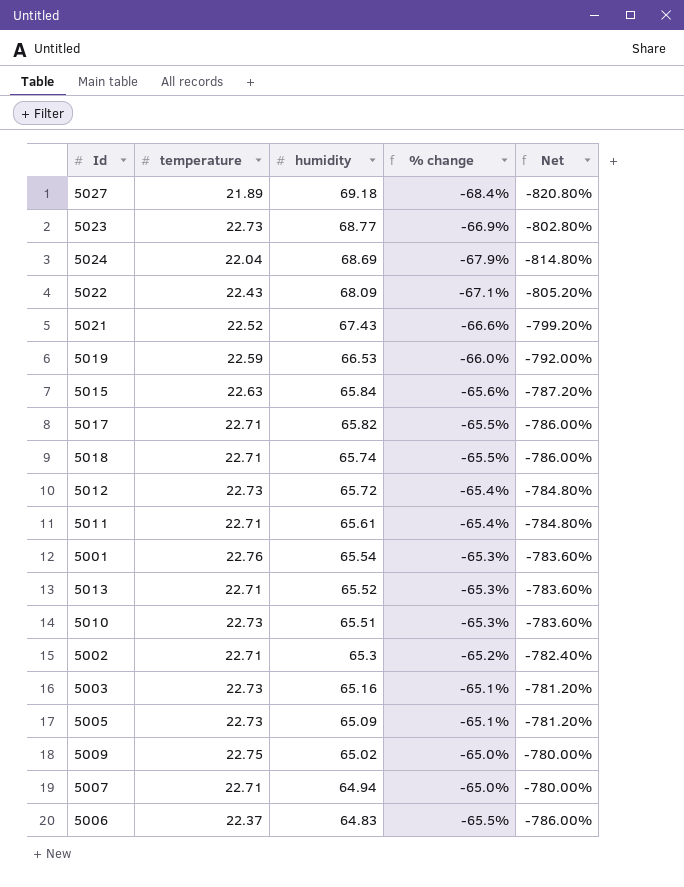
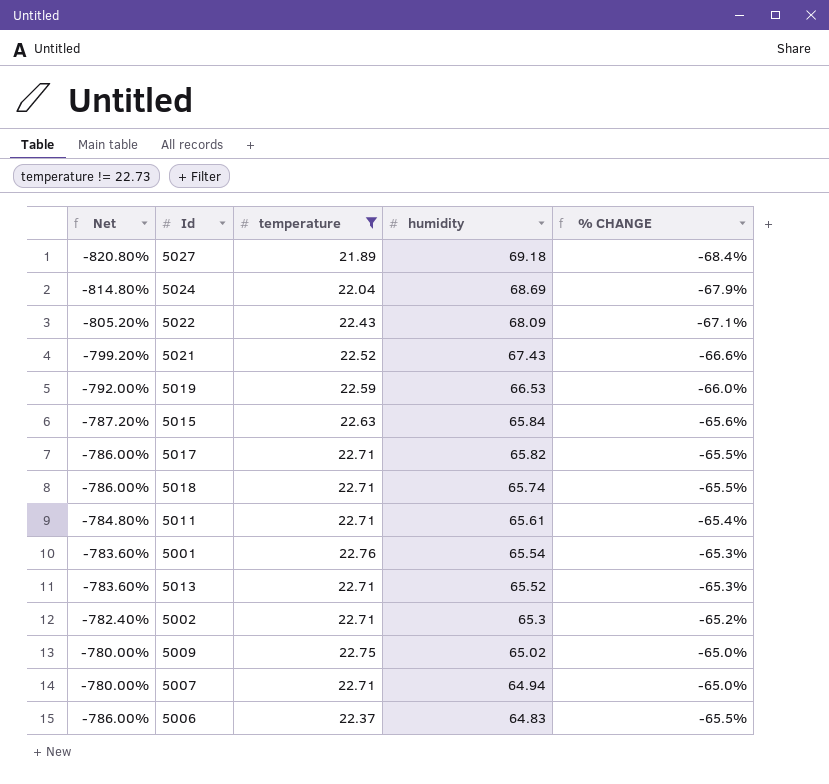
filter: none -> temperature != 22.73
column Net | position: 5 -> 1
column name: % change -> % CHANGE

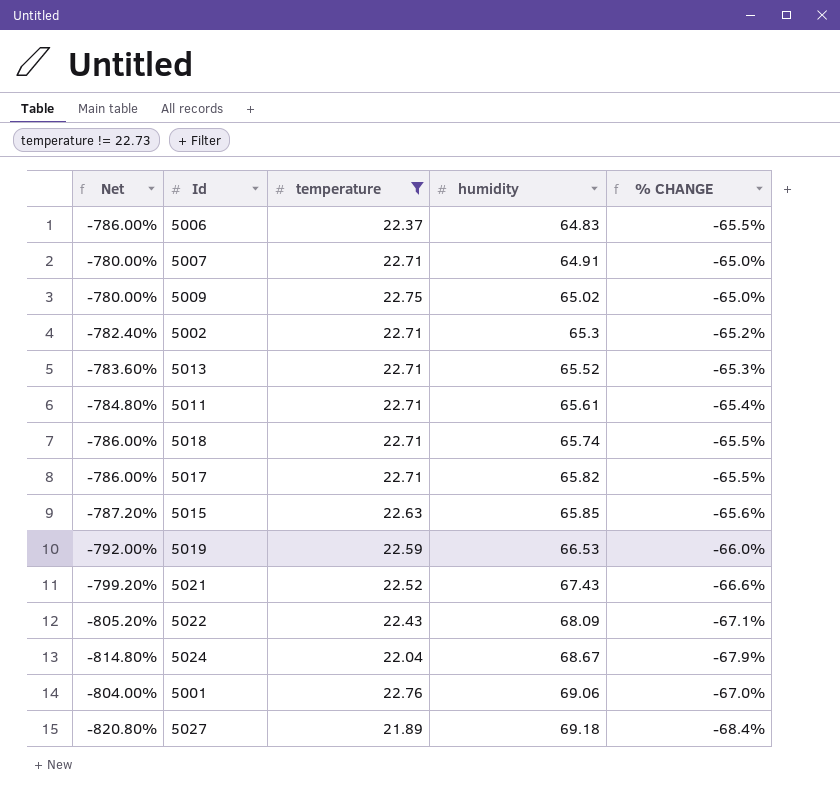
row order: humidity descending -> humidity ascending
5007 | humidity: 64.94 -> 64.91
5015 | humidity: 65.84 -> 65.85
5024 | humidity: 68.69 -> 68.67
5001 | Net: -783.60% -> -804.00%
5001 | humidity: 65.54 -> 69.06
5001 | % CHANGE: -65.3% -> -67.0%

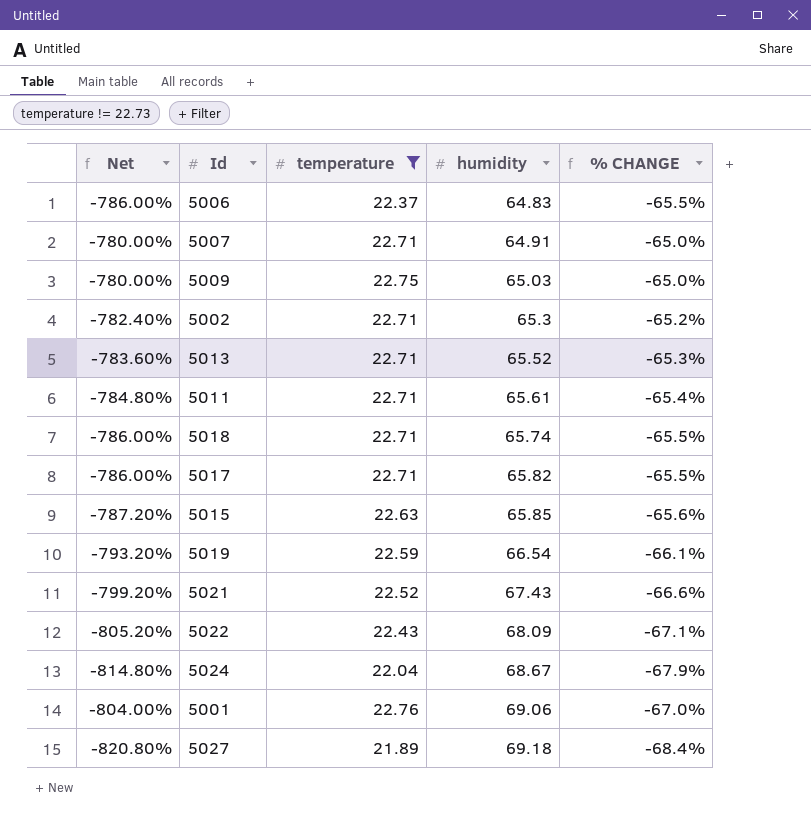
5009 | humidity: 65.02 -> 65.03
5019 | Net: -792.00% -> -793.20%
5019 | humidity: 66.53 -> 66.54
5019 | % CHANGE: -66.0% -> -66.1%

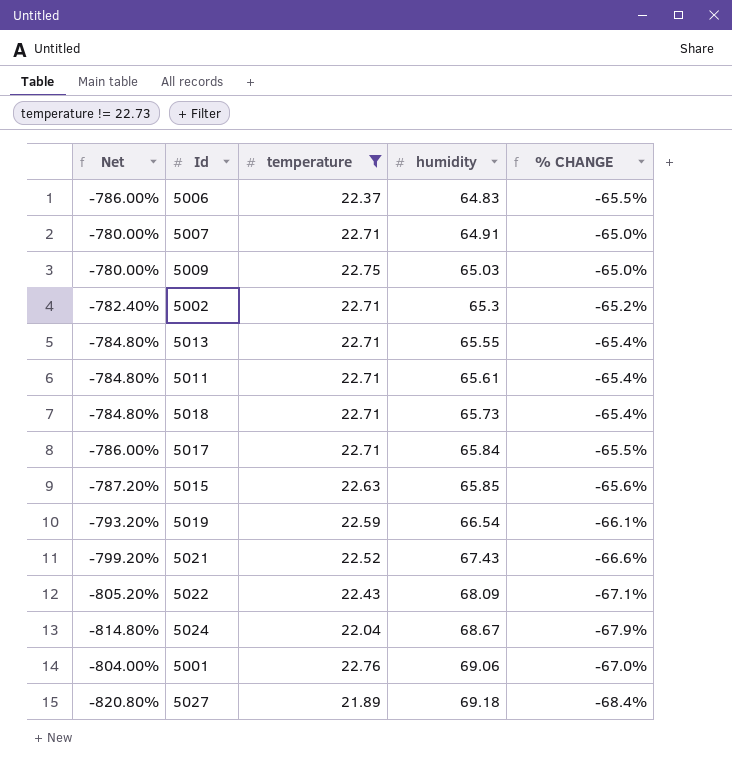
5013 | Net: -783.60% -> -784.80%
5013 | humidity: 65.52 -> 65.55
5013 | % CHANGE: -65.3% -> -65.4%
5018 | Net: -786.00% -> -784.80%
5018 | humidity: 65.74 -> 65.73
5018 | % CHANGE: -65.5% -> -65.4%
5017 | humidity: 65.82 -> 65.84

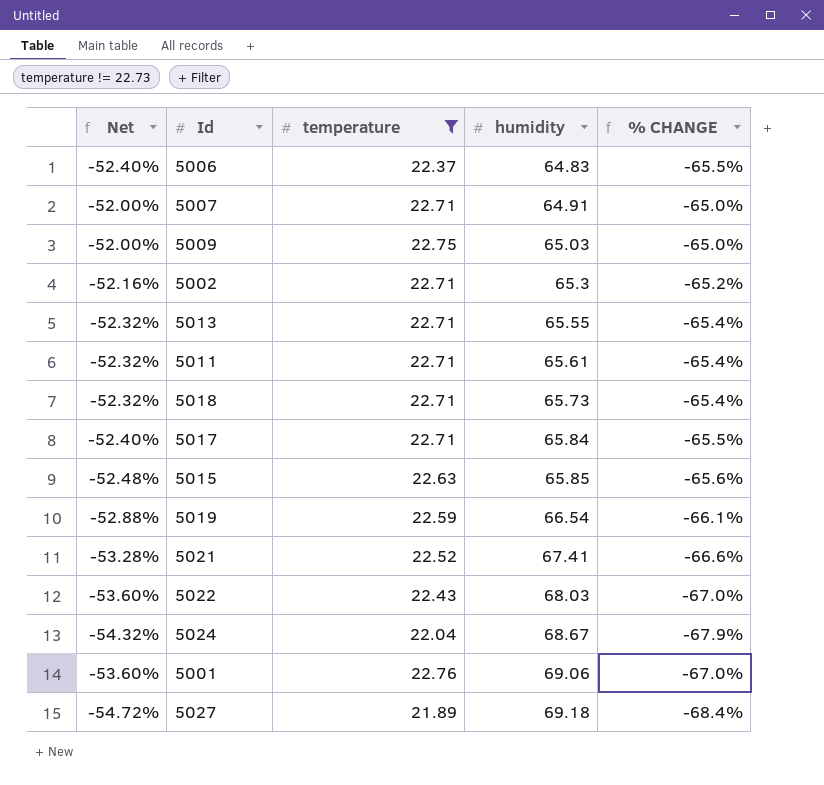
column Net | formula: [% CHANGE] * 12 -> [% CHANGE] * 0.8
5021 | humidity: 67.43 -> 67.41
5022 | humidity: 68.09 -> 68.03
5022 | % CHANGE: -67.1% -> -67.0%

